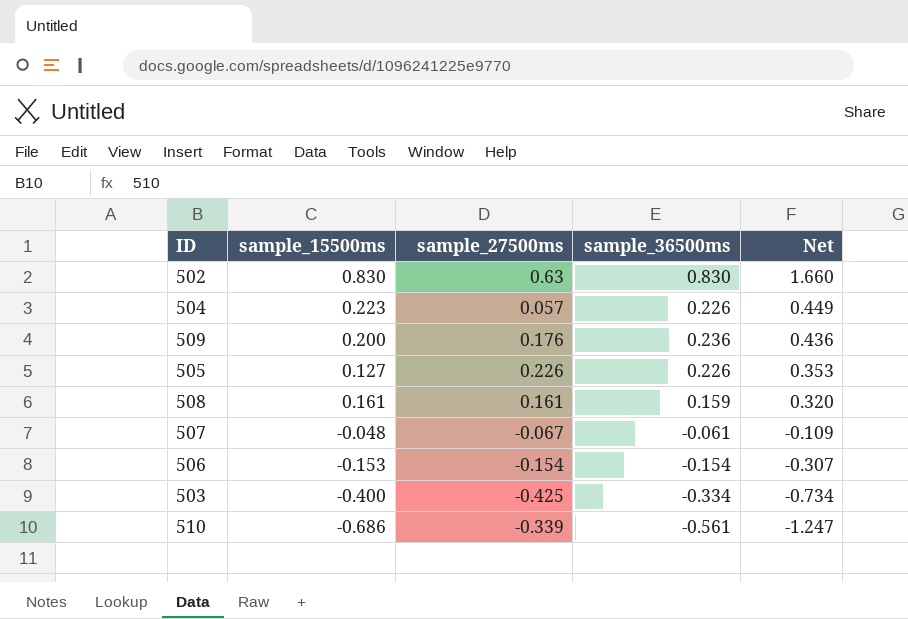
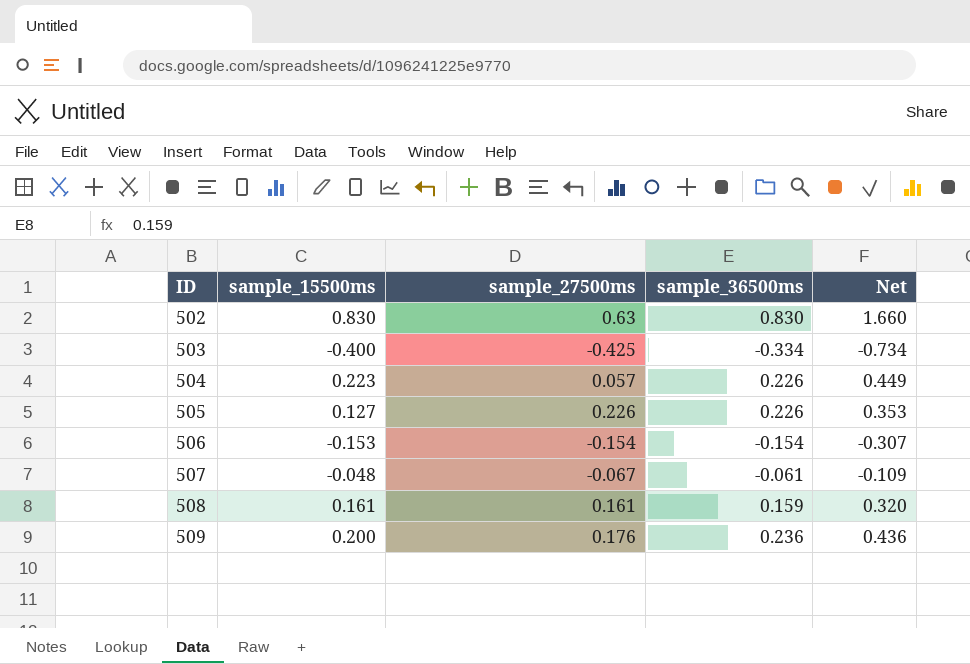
row order: Net descending -> ID ascending
row 510: -0.686 | -0.339 | -0.561 | -1.247 -> none

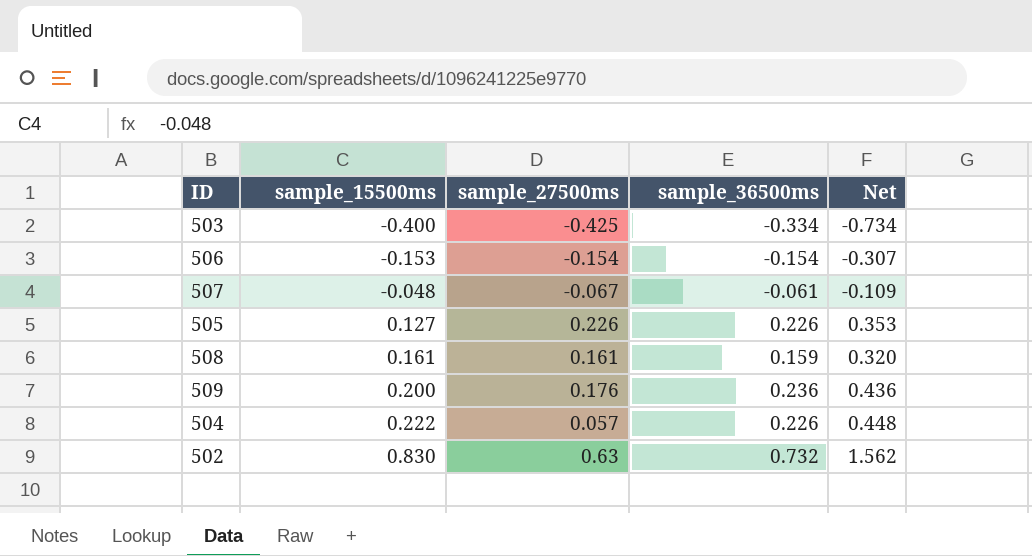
row order: ID ascending -> sample_15500ms ascending
504 | sample_15500ms: 0.223 -> 0.222
504 | Net: 0.449 -> 0.448
502 | sample_36500ms: 0.830 -> 0.732
502 | Net: 1.660 -> 1.562

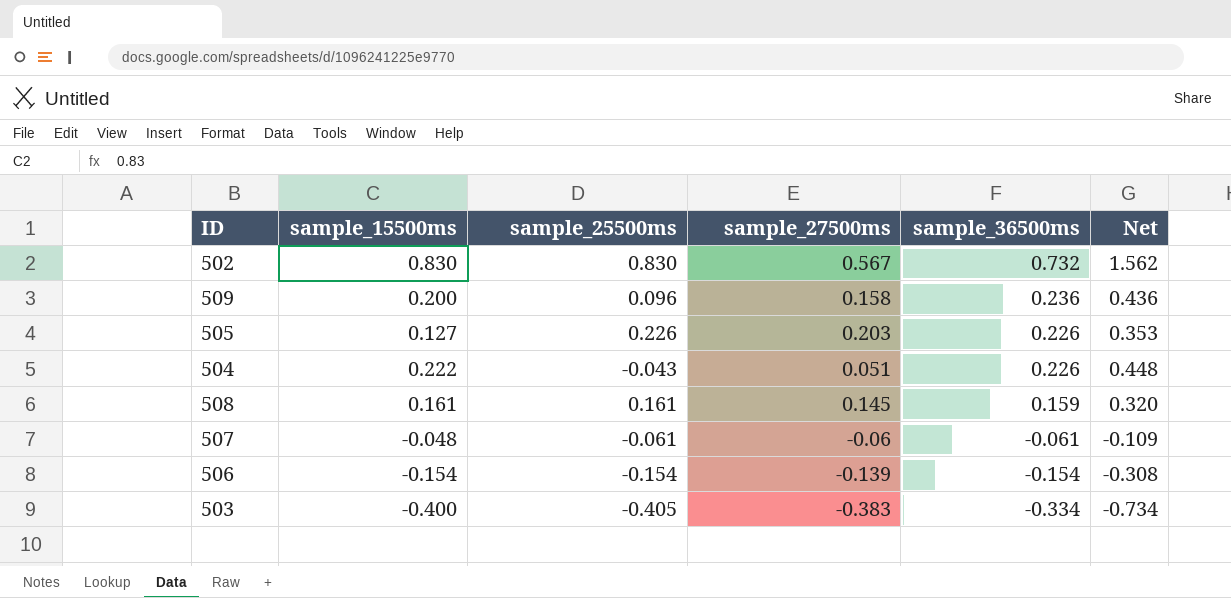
row order: sample_15500ms ascending -> sample_36500ms descending
column sample_25500ms | position: none -> 3
502 | sample_27500ms: 0.63 -> 0.567
509 | sample_27500ms: 0.176 -> 0.158
505 | sample_27500ms: 0.226 -> 0.203
504 | sample_27500ms: 0.057 -> 0.051
508 | sample_27500ms: 0.161 -> 0.145
507 | sample_27500ms: -0.067 -> -0.06
506 | sample_15500ms: -0.153 -> -0.154
506 | sample_27500ms: -0.154 -> -0.139
506 | Net: -0.307 -> -0.308
503 | sample_27500ms: -0.425 -> -0.383

